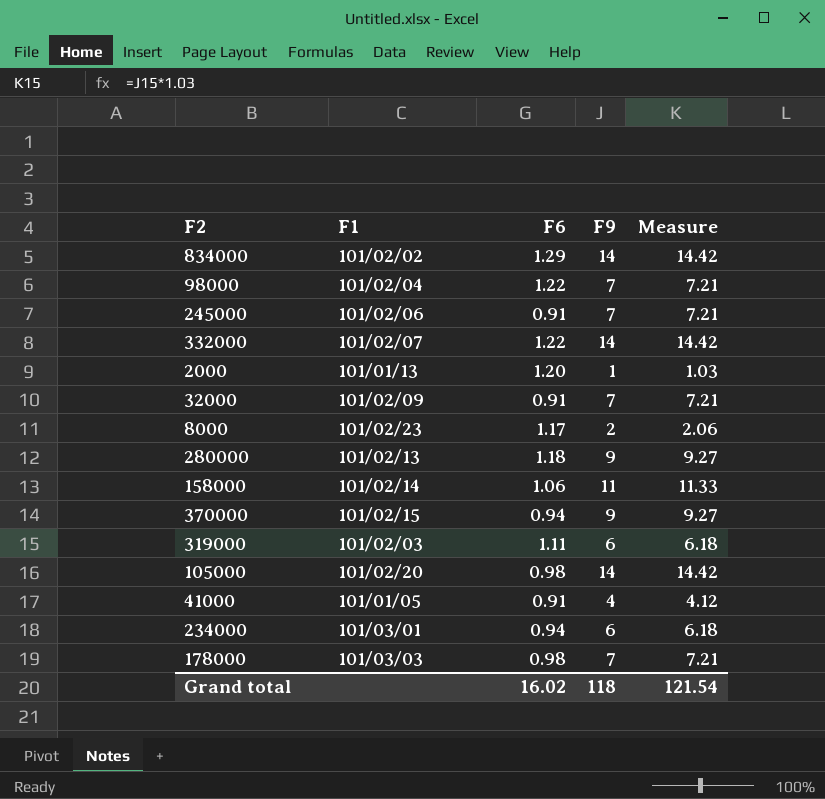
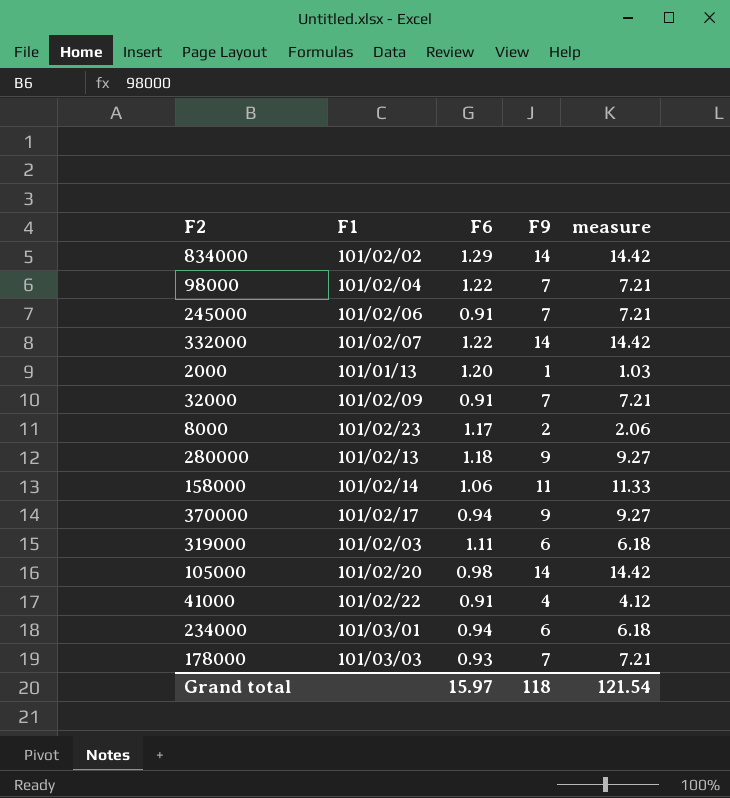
column name: Measure -> measure
370000 | F1: 101/02/15 -> 101/02/17
41000 | F1: 101/01/05 -> 101/02/22
178000 | F6: 0.98 -> 0.93
Grand total | F6: 16.02 -> 15.97

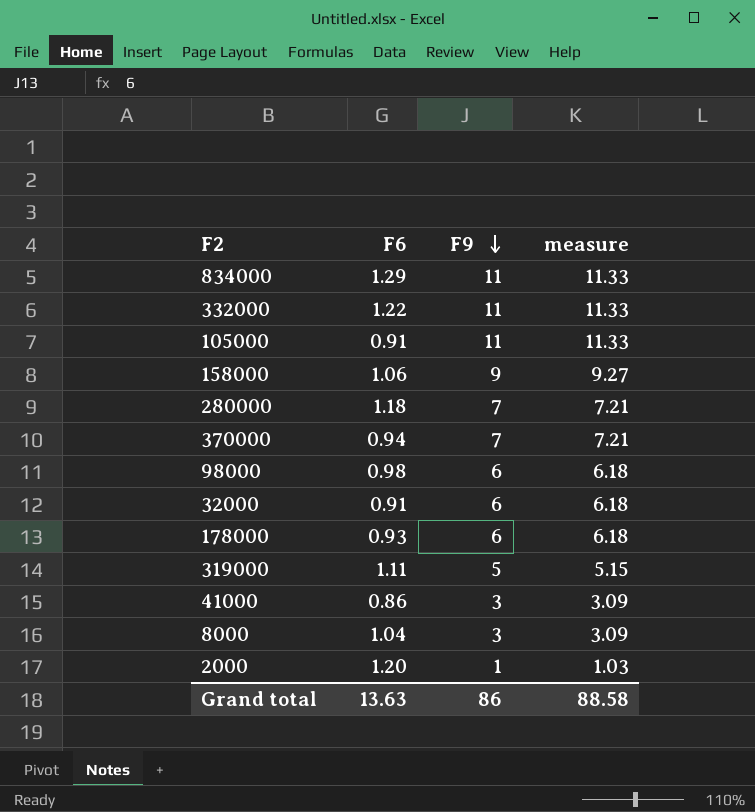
row order: none -> F9 descending
column F1 | position: 2 -> none
row 245000: 101/02/06 | 0.91 | 7 | 7.21 -> none
row 234000: 101/03/01 | 0.94 | 6 | 6.18 -> none
834000 | F9: 14 -> 11
834000 | measure: 14.42 -> 11.33
332000 | F9: 14 -> 11
332000 | measure: 14.42 -> 11.33
105000 | F6: 0.98 -> 0.91
105000 | F9: 14 -> 11
105000 | measure: 14.42 -> 11.33
158000 | F9: 11 -> 9
158000 | measure: 11.33 -> 9.27
280000 | F9: 9 -> 7
280000 | measure: 9.27 -> 7.21
370000 | F9: 9 -> 7
370000 | measure: 9.27 -> 7.21
98000 | F6: 1.22 -> 0.98
98000 | F9: 7 -> 6
98000 | measure: 7.21 -> 6.18
32000 | F9: 7 -> 6
32000 | measure: 7.21 -> 6.18
178000 | F9: 7 -> 6
178000 | measure: 7.21 -> 6.18
319000 | F9: 6 -> 5
319000 | measure: 6.18 -> 5.15
41000 | F6: 0.91 -> 0.86
41000 | F9: 4 -> 3
41000 | measure: 4.12 -> 3.09
8000 | F6: 1.17 -> 1.04
8000 | F9: 2 -> 3
8000 | measure: 2.06 -> 3.09
Grand total | F6: 15.97 -> 13.63
Grand total | F9: 118 -> 86
Grand total | measure: 121.54 -> 88.58

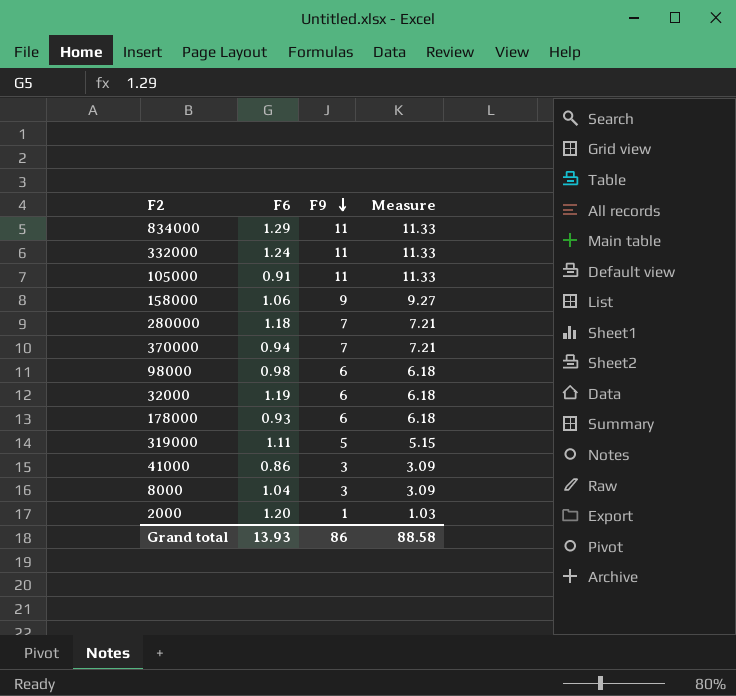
column name: measure -> Measure
332000 | F6: 1.22 -> 1.24
32000 | F6: 0.91 -> 1.19
Grand total | F6: 13.63 -> 13.93

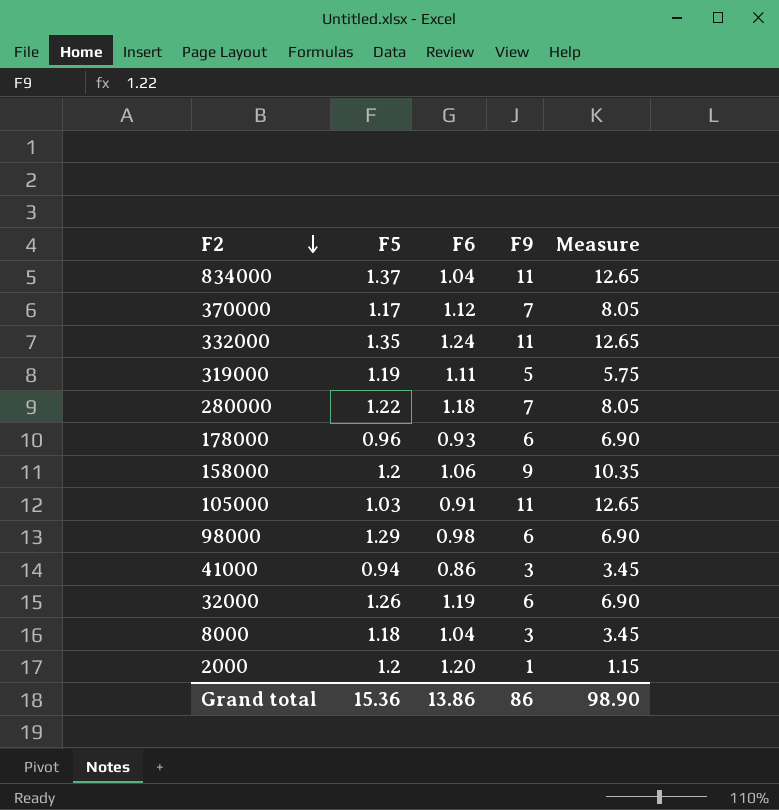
row order: F9 descending -> F2 descending
column F5 | position: none -> 2
column Measure | formula: [F9] * 1.03 -> [F9] * 1.15
834000 | F6: 1.29 -> 1.04
370000 | F6: 0.94 -> 1.12
Grand total | F6: 13.93 -> 13.86
Grand total | Measure: 88.58 -> 98.90

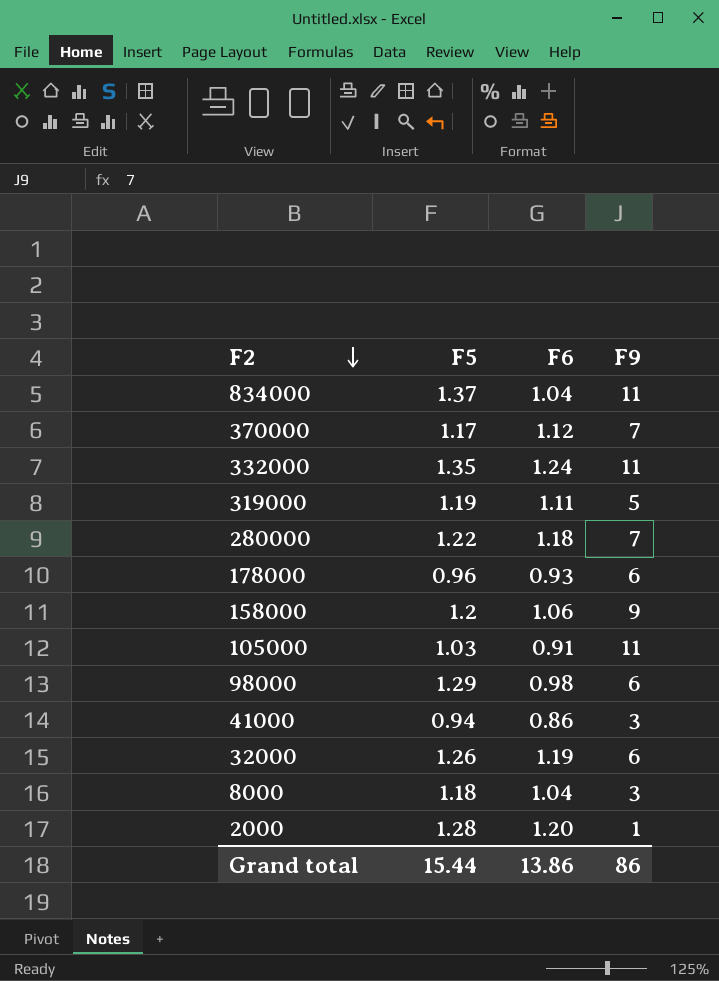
column Measure | formula: [F9] * 1.15 -> none
2000 | F5: 1.2 -> 1.28
Grand total | F5: 15.36 -> 15.44

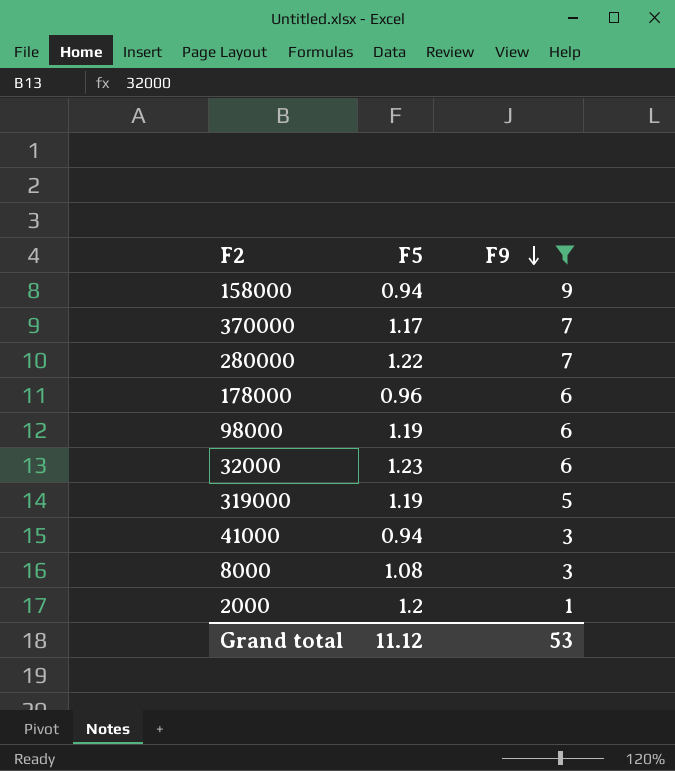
filter: none -> F9 != 11
row order: F2 descending -> F9 descending
column F6 | position: 3 -> none
158000 | F5: 1.2 -> 0.94
98000 | F5: 1.29 -> 1.19
32000 | F5: 1.26 -> 1.23
8000 | F5: 1.18 -> 1.08
2000 | F5: 1.28 -> 1.2
Grand total | F5: 15.44 -> 11.12
Grand total | F9: 86 -> 53

